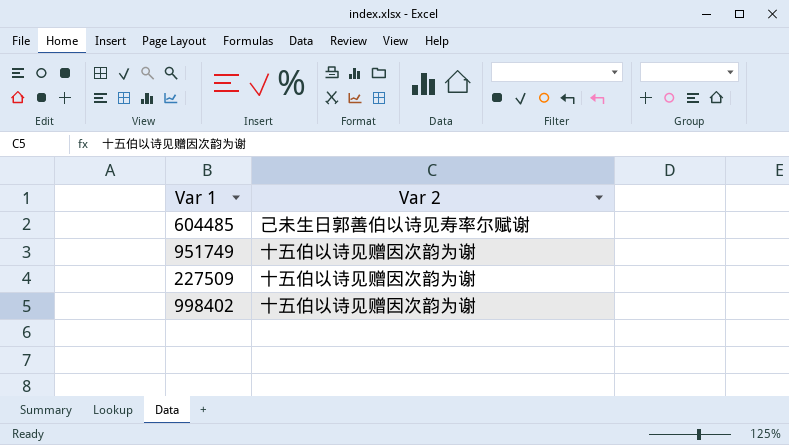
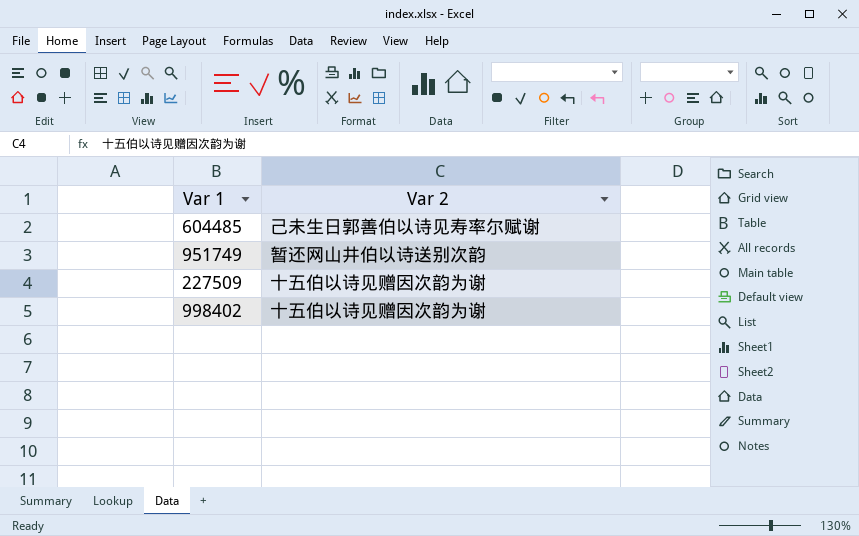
951749 | Var 2: 十五伯以诗见赠因次韵为谢 -> 暂还网山井伯以诗送别次韵

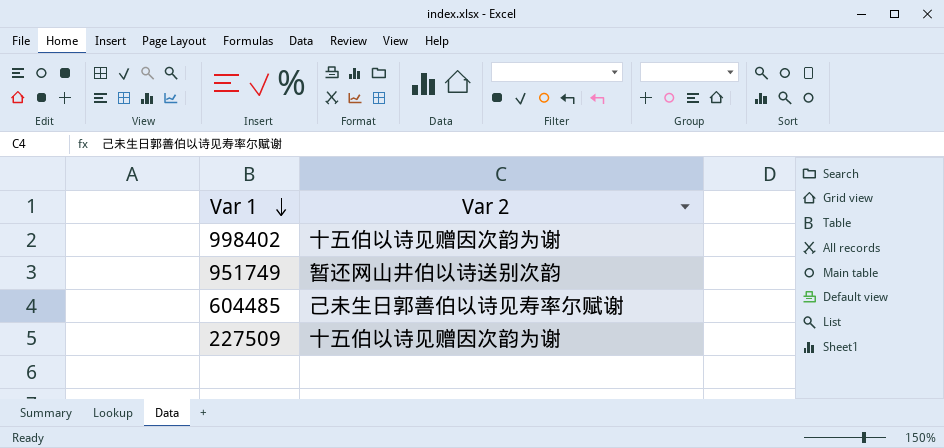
row order: none -> Var 1 descending

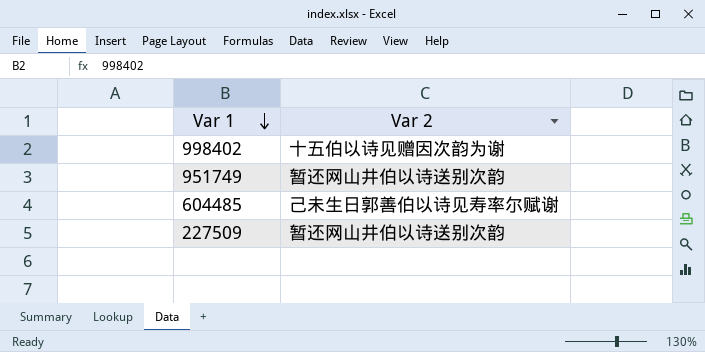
227509 | Var 2: 十五伯以诗见赠因次韵为谢 -> 暂还网山井伯以诗送别次韵

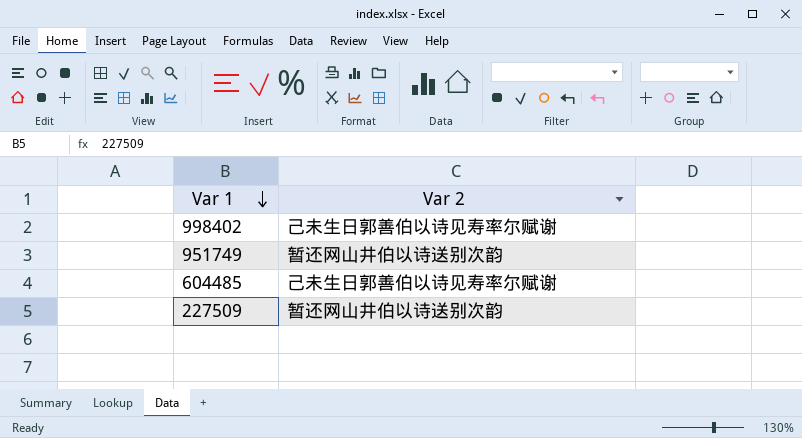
998402 | Var 2: 十五伯以诗见赠因次韵为谢 -> 己未生日郭善伯以诗见寿率尔赋谢

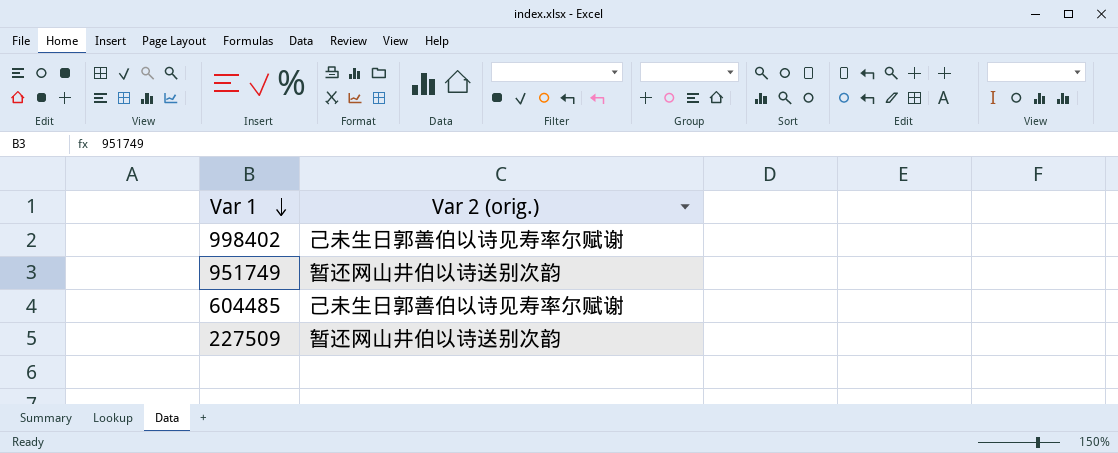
column name: Var 2 -> Var 2 (orig.)

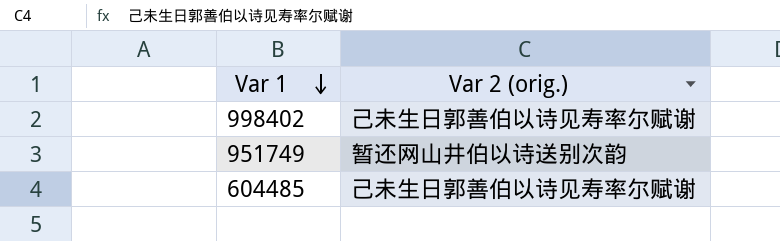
row 227509: 暂还网山井伯以诗送别次韵 -> none

